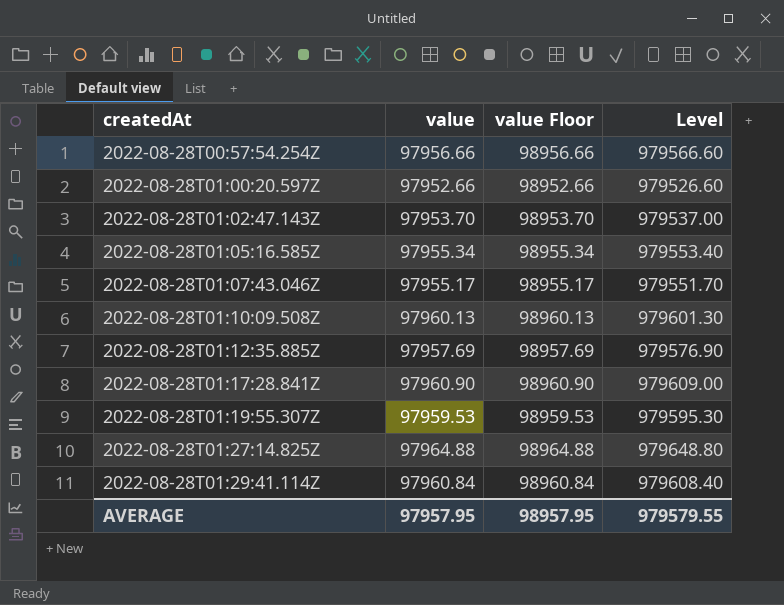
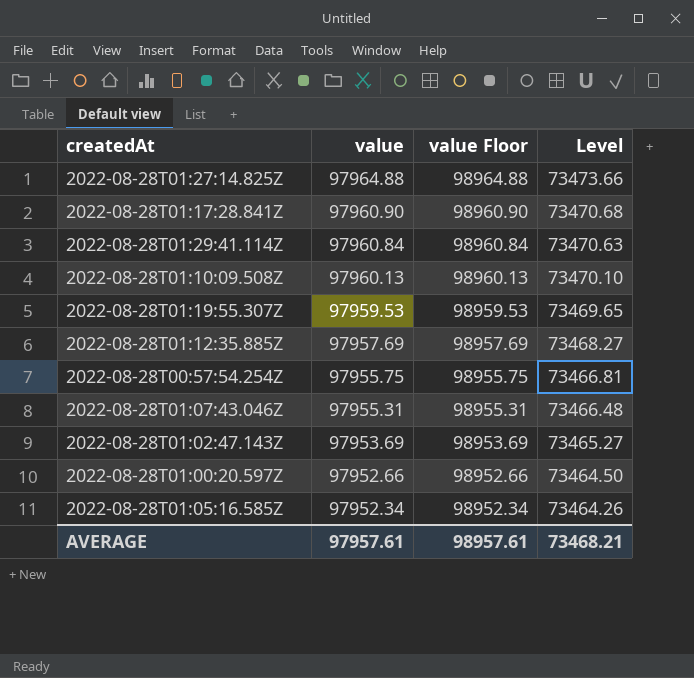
row order: createdAt ascending -> value descending
column Level | formula: [value] * 10 -> [value] * 0.75
2022-08-28T00:57:54.254Z | value: 97956.66 -> 97955.75
2022-08-28T00:57:54.254Z | value Floor: 98956.66 -> 98955.75
2022-08-28T01:07:43.046Z | value: 97955.17 -> 97955.31
2022-08-28T01:07:43.046Z | value Floor: 98955.17 -> 98955.31
2022-08-28T01:02:47.143Z | value: 97953.70 -> 97953.69
2022-08-28T01:02:47.143Z | value Floor: 98953.70 -> 98953.69
2022-08-28T01:05:16.585Z | value: 97955.34 -> 97952.34
2022-08-28T01:05:16.585Z | value Floor: 98955.34 -> 98952.34
AVERAGE | value: 97957.95 -> 97957.61
AVERAGE | value Floor: 98957.95 -> 98957.61
AVERAGE | Level: 979579.55 -> 73468.21

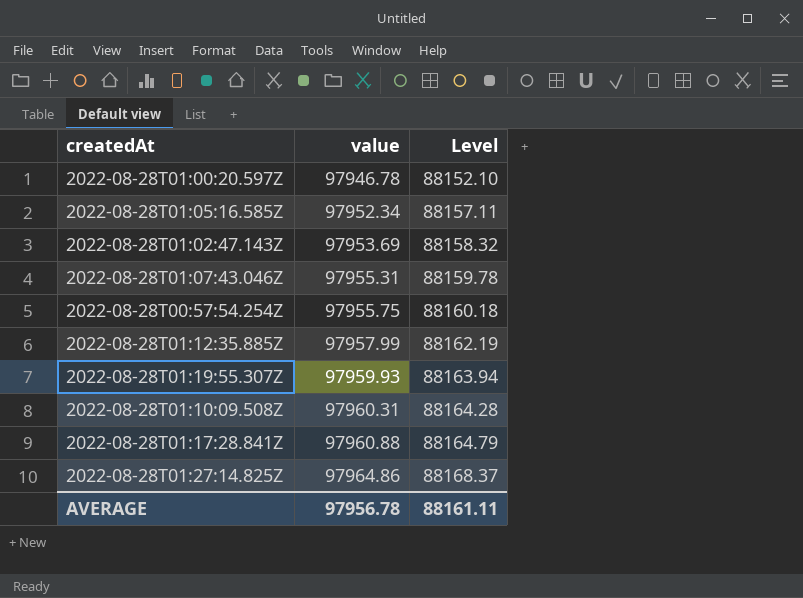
row order: value descending -> value ascending
column value Floor | formula: [value] + 1000 -> none
column Level | formula: [value] * 0.75 -> [value] * 0.9
row 2022-08-28T01:29:41.114Z: 97960.84 | 98960.84 | 73470.63 -> none
2022-08-28T01:00:20.597Z | value: 97952.66 -> 97946.78
2022-08-28T01:12:35.885Z | value: 97957.69 -> 97957.99
2022-08-28T01:19:55.307Z | value: 97959.53 -> 97959.93
2022-08-28T01:10:09.508Z | value: 97960.13 -> 97960.31
2022-08-28T01:17:28.841Z | value: 97960.90 -> 97960.88
2022-08-28T01:27:14.825Z | value: 97964.88 -> 97964.86
AVERAGE | value: 97957.61 -> 97956.78
AVERAGE | Level: 73468.21 -> 88161.11

